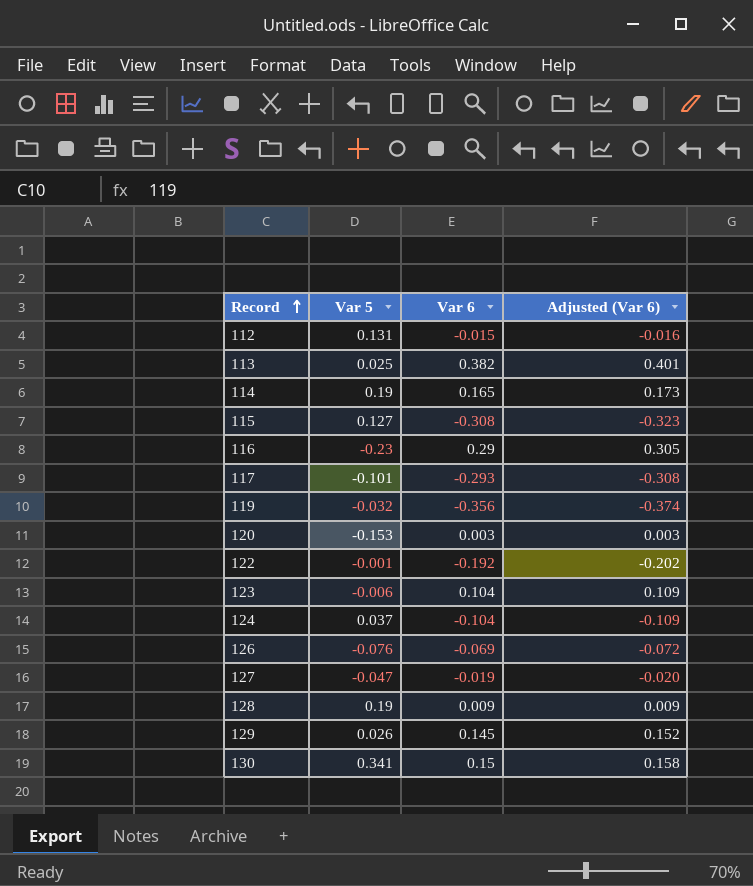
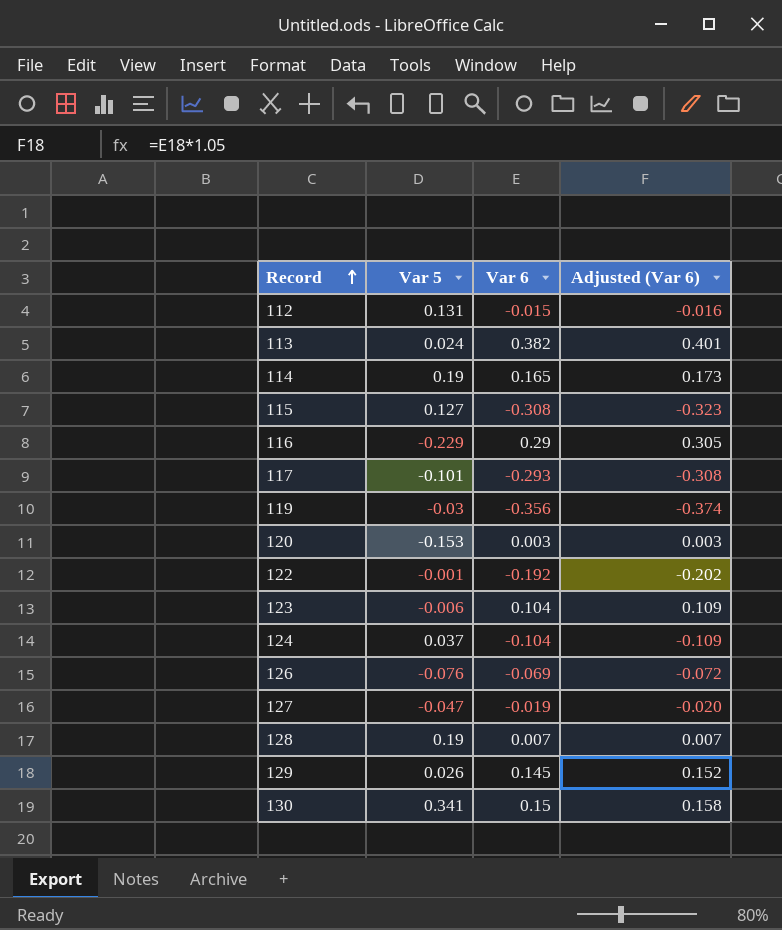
113 | Var 5: 0.025 -> 0.024
116 | Var 5: -0.23 -> -0.229
119 | Var 5: -0.032 -> -0.03
128 | Var 6: 0.009 -> 0.007
128 | Adjusted (Var 6): 0.009 -> 0.007

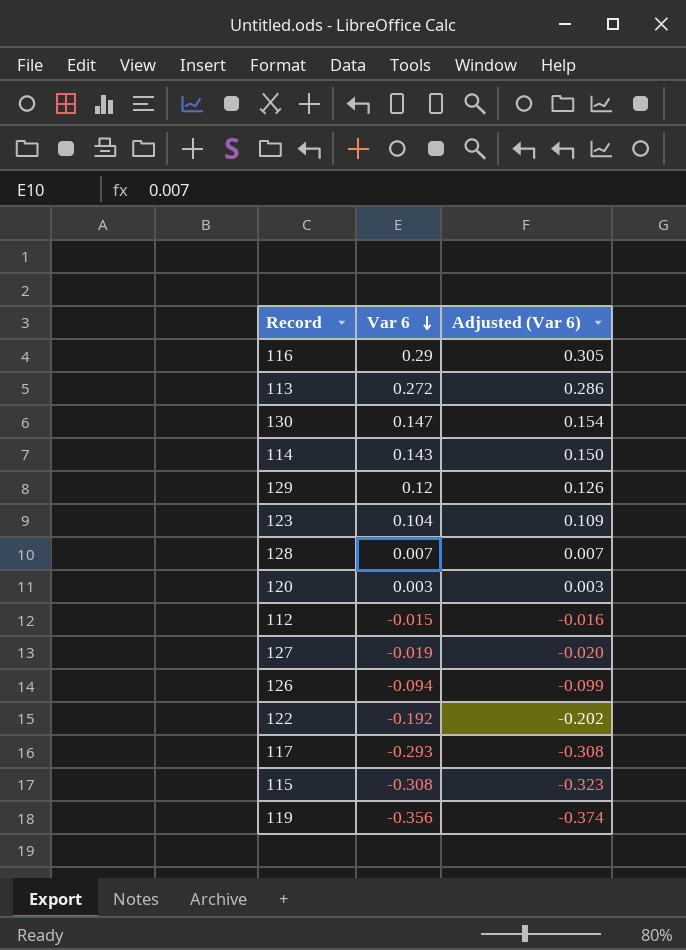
row order: Record ascending -> Var 6 descending
column Var 5 | position: 2 -> none
row 124: 0.037 | -0.104 | -0.109 -> none
113 | Var 6: 0.382 -> 0.272
113 | Adjusted (Var 6): 0.401 -> 0.286
130 | Var 6: 0.15 -> 0.147
130 | Adjusted (Var 6): 0.158 -> 0.154
114 | Var 6: 0.165 -> 0.143
114 | Adjusted (Var 6): 0.173 -> 0.150
129 | Var 6: 0.145 -> 0.12
129 | Adjusted (Var 6): 0.152 -> 0.126
126 | Var 6: -0.069 -> -0.094
126 | Adjusted (Var 6): -0.072 -> -0.099

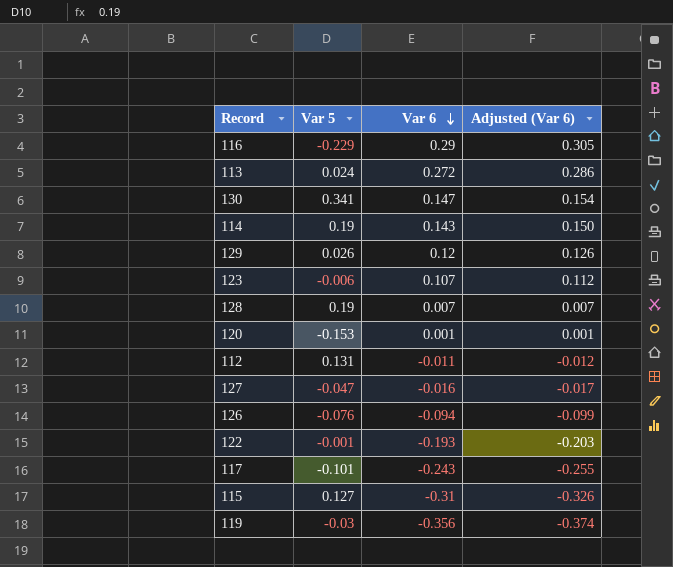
column Var 5 | position: none -> 2
123 | Var 6: 0.104 -> 0.107
123 | Adjusted (Var 6): 0.109 -> 0.112
120 | Var 6: 0.003 -> 0.001
120 | Adjusted (Var 6): 0.003 -> 0.001
112 | Var 6: -0.015 -> -0.011
112 | Adjusted (Var 6): -0.016 -> -0.012
127 | Var 6: -0.019 -> -0.016
127 | Adjusted (Var 6): -0.020 -> -0.017
122 | Var 6: -0.192 -> -0.193
122 | Adjusted (Var 6): -0.202 -> -0.203
117 | Var 6: -0.293 -> -0.243
117 | Adjusted (Var 6): -0.308 -> -0.255
115 | Var 6: -0.308 -> -0.31
115 | Adjusted (Var 6): -0.323 -> -0.326

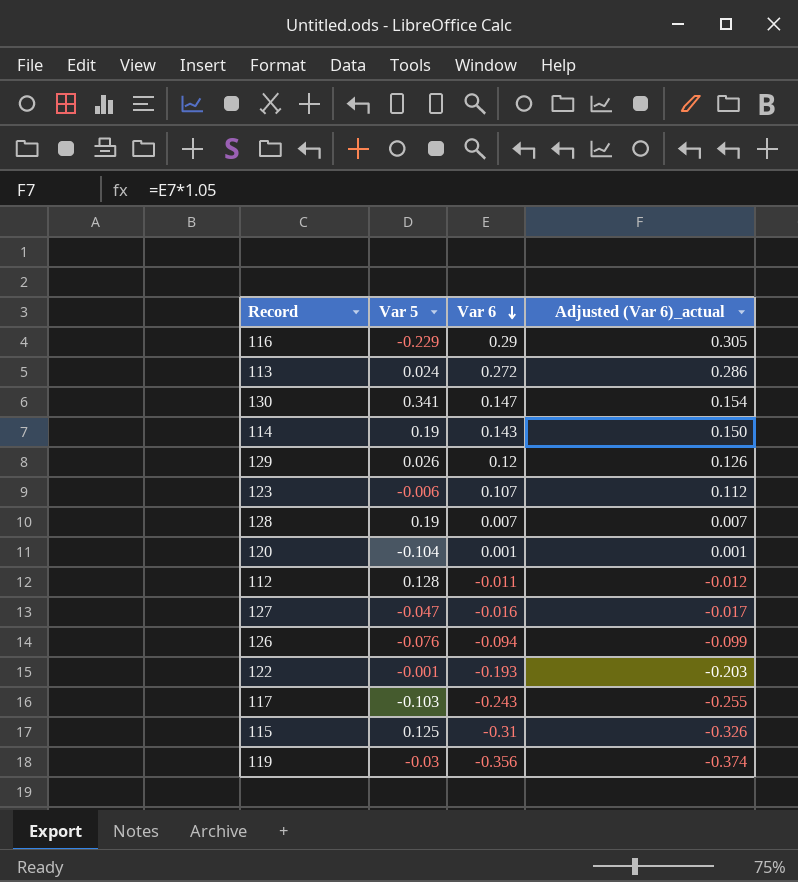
column name: Adjusted (Var 6) -> Adjusted (Var 6)_actual
120 | Var 5: -0.153 -> -0.104
112 | Var 5: 0.131 -> 0.128
117 | Var 5: -0.101 -> -0.103
115 | Var 5: 0.127 -> 0.125

